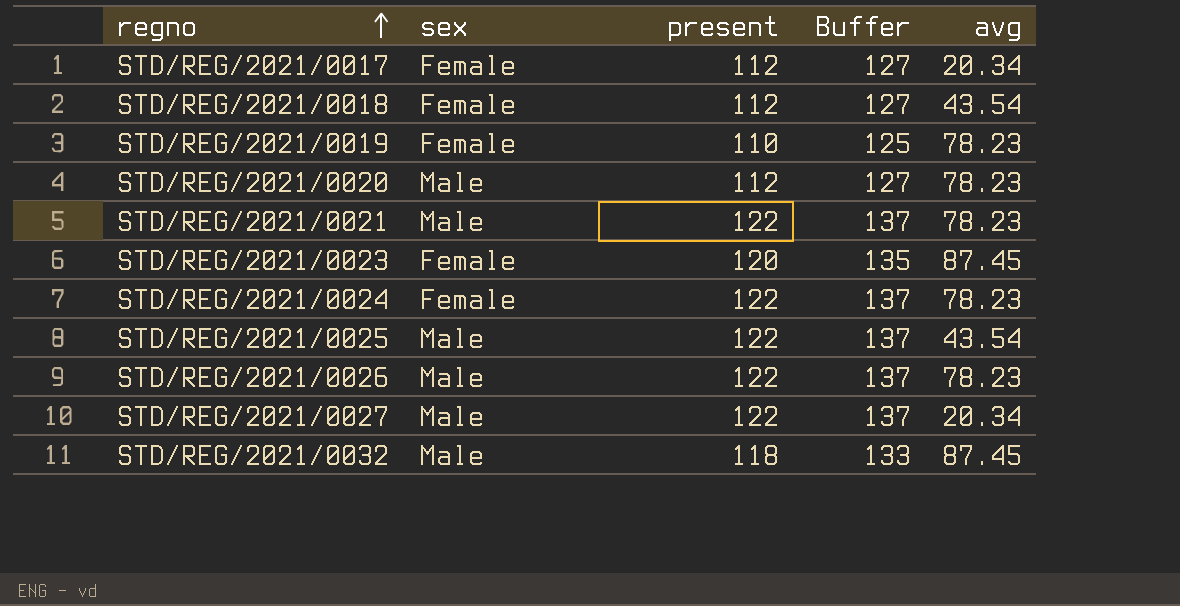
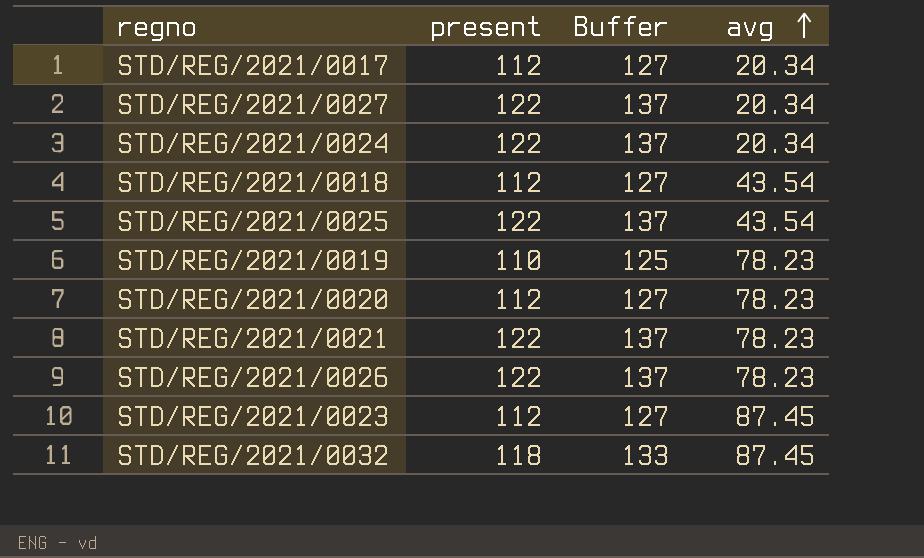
row order: regno ascending -> avg ascending
column sex | position: 2 -> none
STD/REG/2021/0024 | avg: 78.23 -> 20.34
STD/REG/2021/0023 | present: 120 -> 112
STD/REG/2021/0023 | Buffer: 135 -> 127

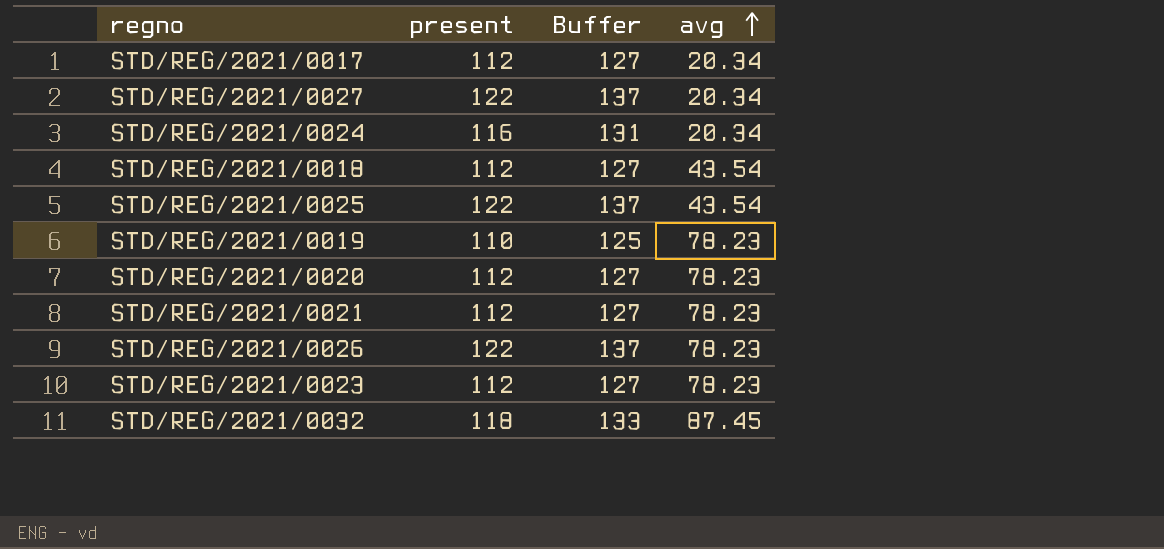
STD/REG/2021/0024 | present: 122 -> 116
STD/REG/2021/0024 | Buffer: 137 -> 131
STD/REG/2021/0021 | present: 122 -> 112
STD/REG/2021/0021 | Buffer: 137 -> 127
STD/REG/2021/0023 | avg: 87.45 -> 78.23

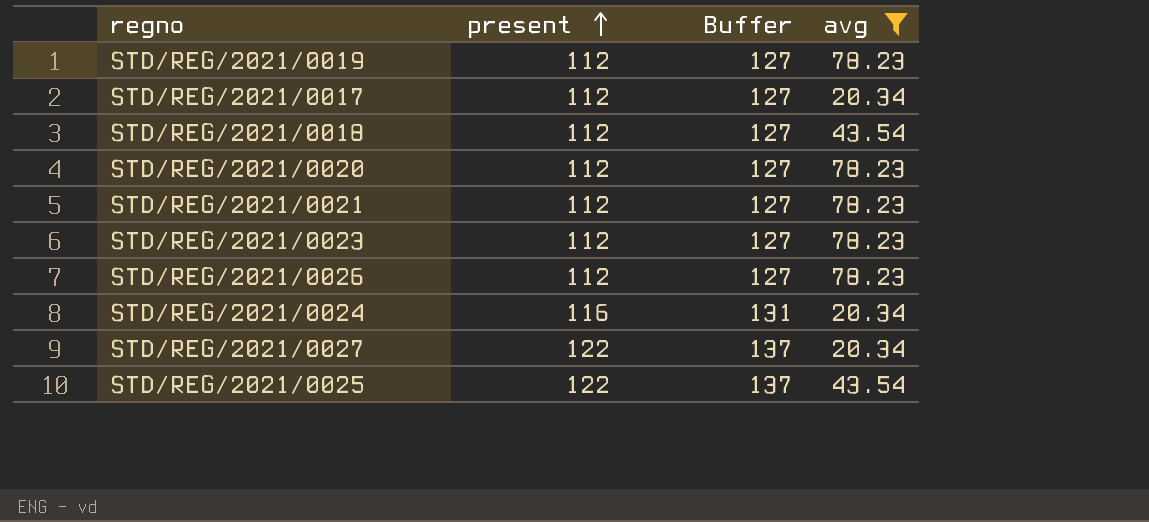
filter: none -> avg != 87.45
row order: avg ascending -> present ascending
STD/REG/2021/0019 | present: 110 -> 112
STD/REG/2021/0019 | Buffer: 125 -> 127
STD/REG/2021/0026 | present: 122 -> 112
STD/REG/2021/0026 | Buffer: 137 -> 127

